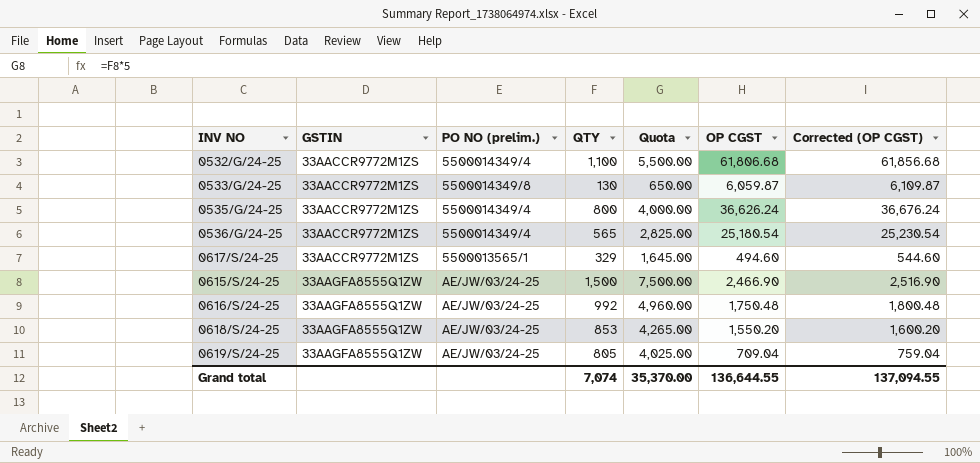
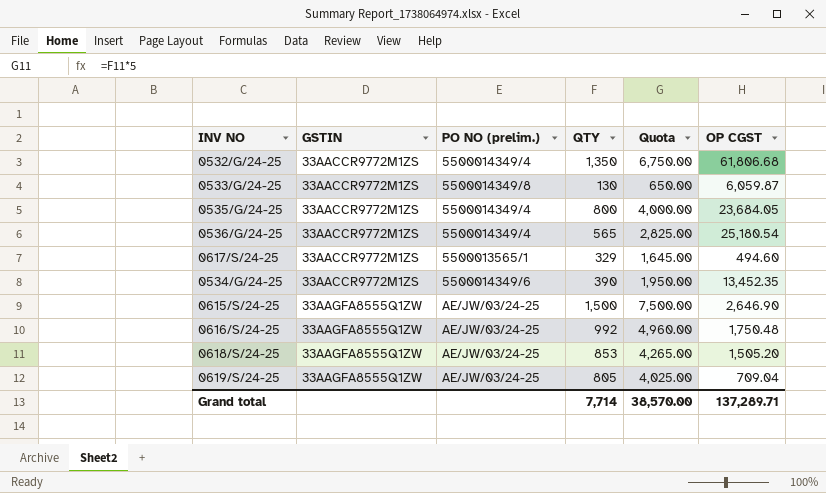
column Corrected (OP CGST) | formula: [OP CGST] + 50 -> none
0532/G/24-25 | QTY: 1,100 -> 1,350
0532/G/24-25 | Quota: 5,500.00 -> 6,750.00
0535/G/24-25 | OP CGST: 36,626.24 -> 23,684.05
row 0534/G/24-25: none -> 33AACCR9772M1ZS | 5500014349/6 | 390 | 1,950.00 | 13,452.35
0615/S/24-25 | OP CGST: 2,466.90 -> 2,646.90
0618/S/24-25 | OP CGST: 1,550.20 -> 1,505.20
Grand total | QTY: 7,074 -> 7,714
Grand total | Quota: 35,370.00 -> 38,570.00
Grand total | OP CGST: 136,644.55 -> 137,289.71

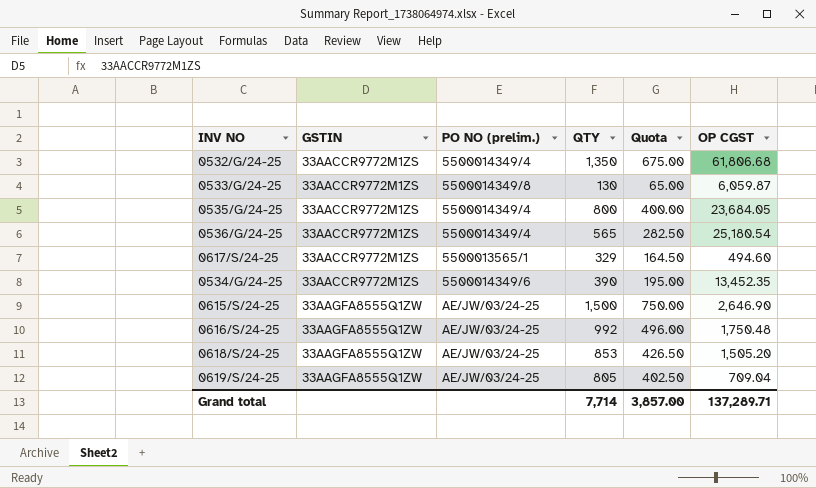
column Quota | formula: [QTY] * 5 -> [QTY] * 0.5
Grand total | Quota: 38,570.00 -> 3,857.00

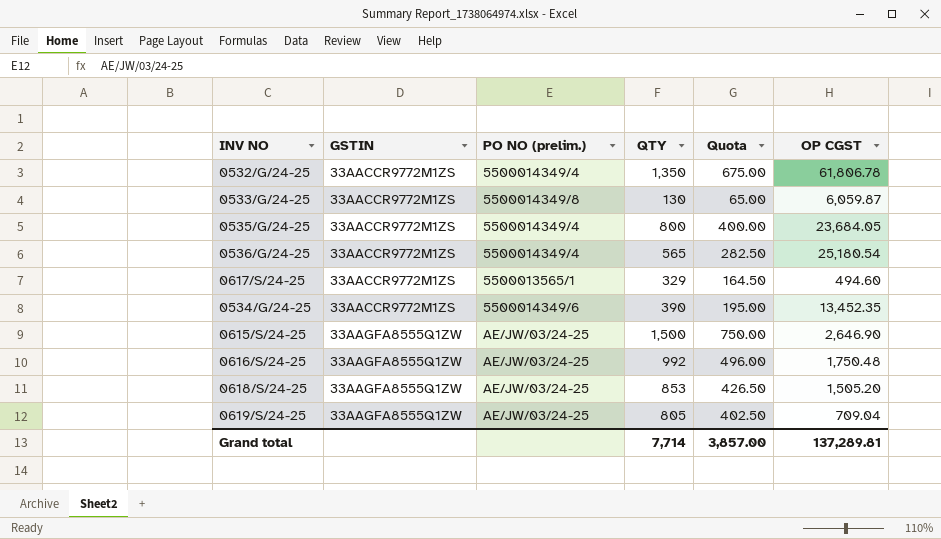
0532/G/24-25 | OP CGST: 61,806.68 -> 61,806.78
Grand total | OP CGST: 137,289.71 -> 137,289.81

